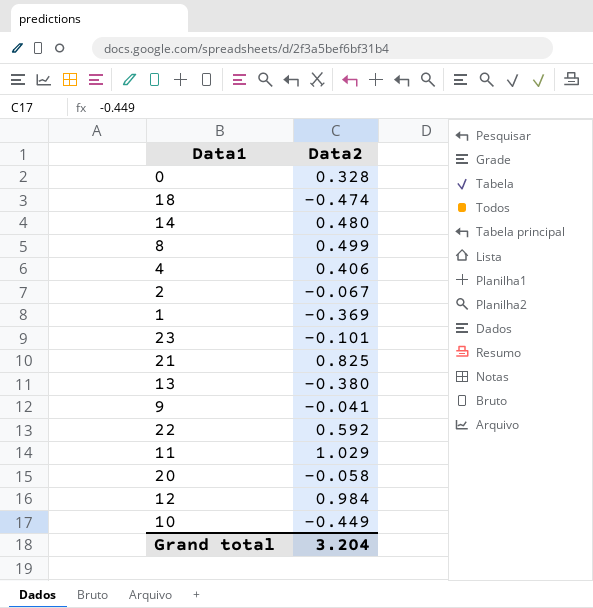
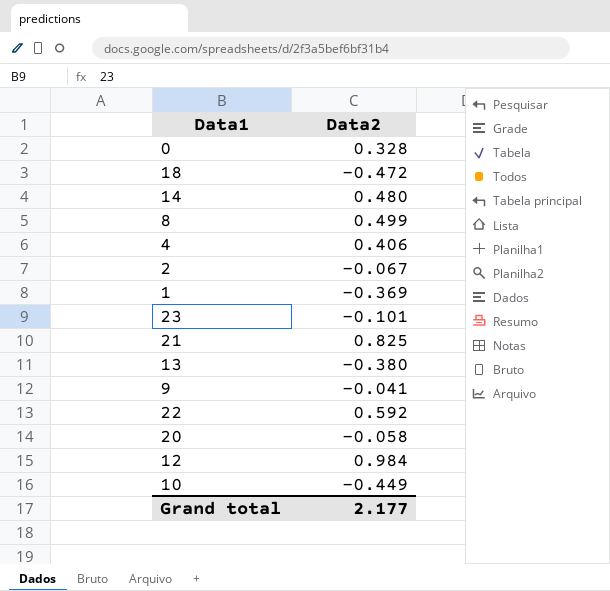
row 11: 1.029 -> none
18 | Data2: -0.474 -> -0.472
Grand total | Data2: 3.204 -> 2.177

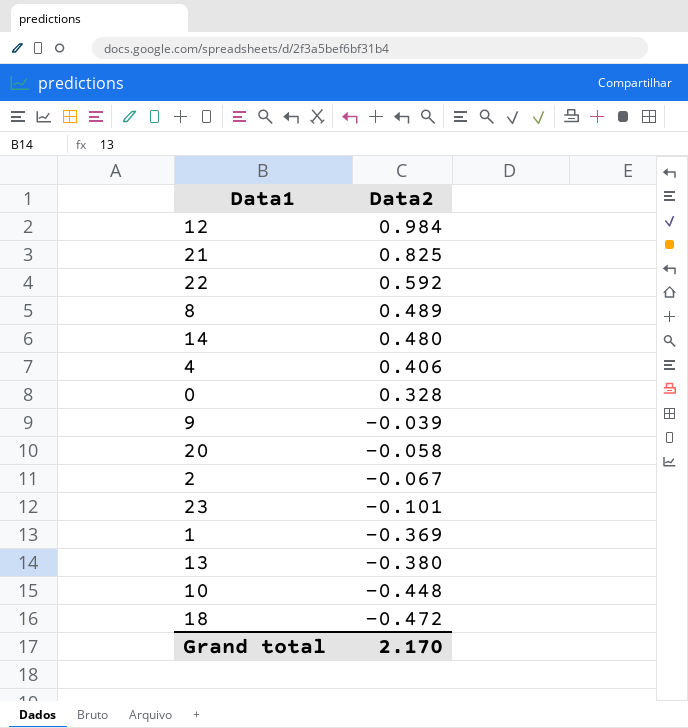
row order: none -> Data2 descending
8 | Data2: 0.499 -> 0.489
9 | Data2: -0.041 -> -0.039
10 | Data2: -0.449 -> -0.448
Grand total | Data2: 2.177 -> 2.170

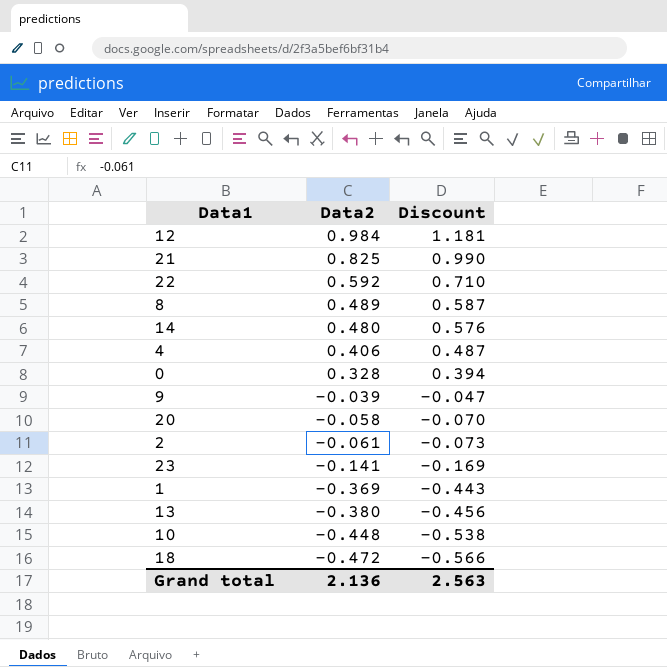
column Discount | formula: none -> [Data2] * 1.2
2 | Data2: -0.067 -> -0.061
23 | Data2: -0.101 -> -0.141
Grand total | Data2: 2.170 -> 2.136

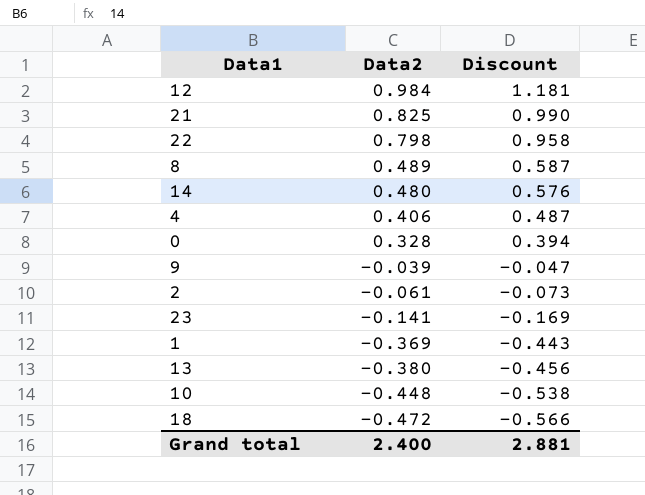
row 20: -0.058 | -0.070 -> none
22 | Data2: 0.592 -> 0.798
22 | Discount: 0.710 -> 0.958
Grand total | Data2: 2.136 -> 2.400
Grand total | Discount: 2.563 -> 2.881

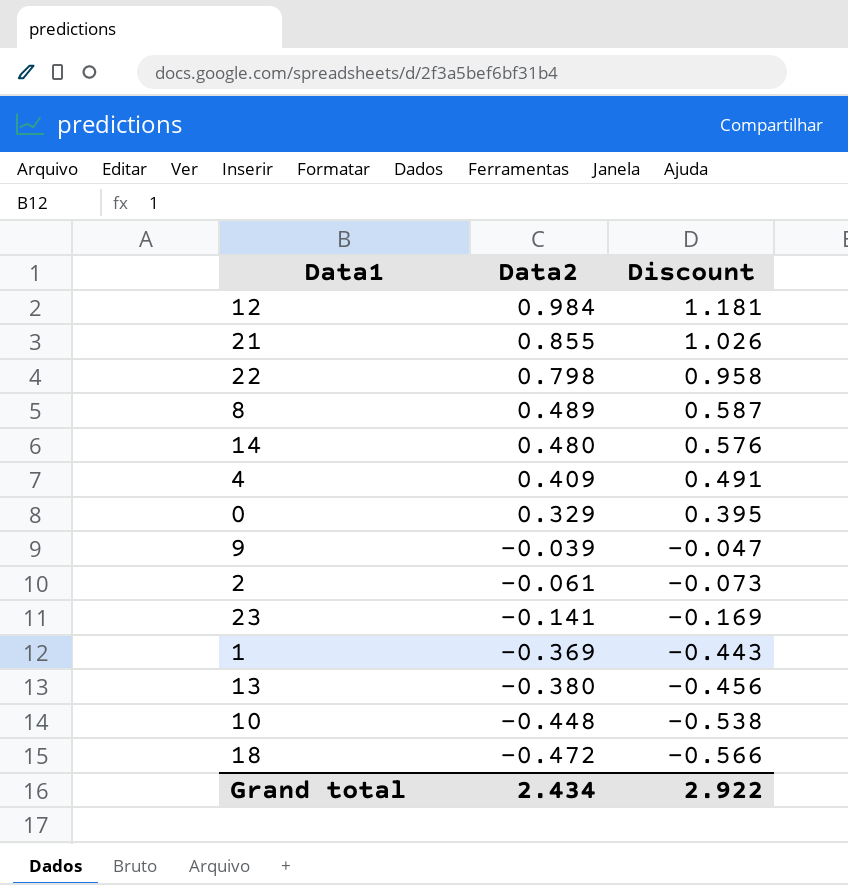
21 | Data2: 0.825 -> 0.855
21 | Discount: 0.990 -> 1.026
4 | Data2: 0.406 -> 0.409
4 | Discount: 0.487 -> 0.491
0 | Data2: 0.328 -> 0.329
0 | Discount: 0.394 -> 0.395
Grand total | Data2: 2.400 -> 2.434
Grand total | Discount: 2.881 -> 2.922

